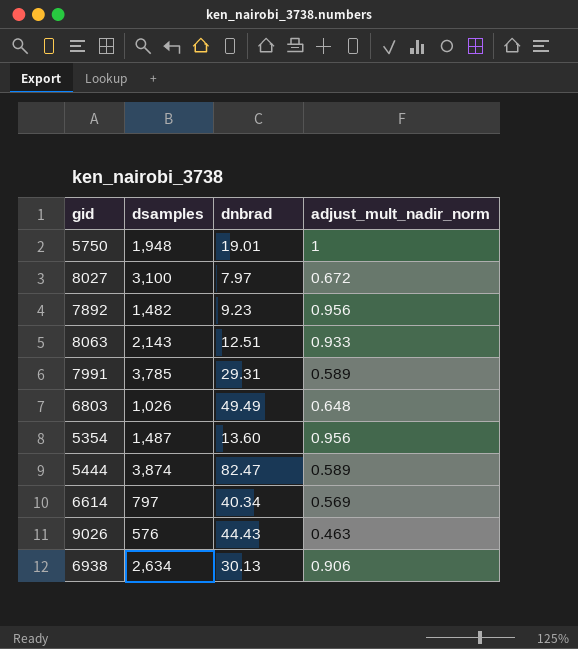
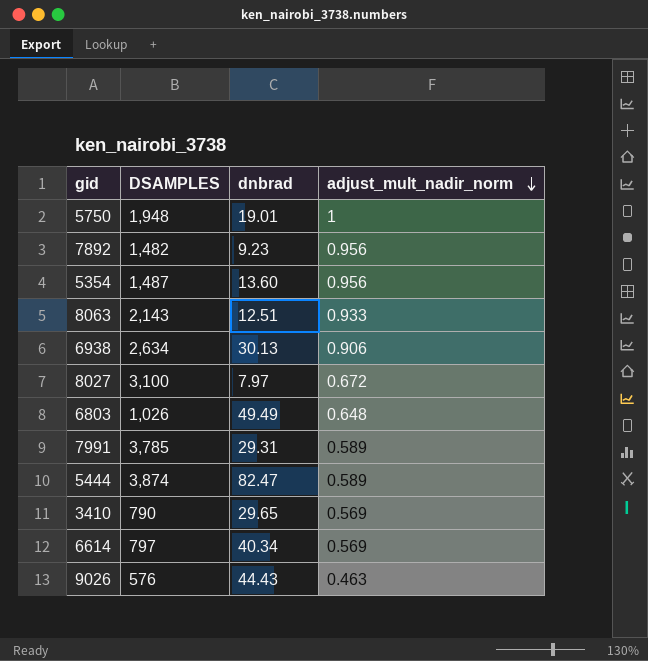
row order: none -> adjust_mult_nadir_norm descending
column name: dsamples -> DSAMPLES
row 3410: none -> 790 | 29.65 | 0.569

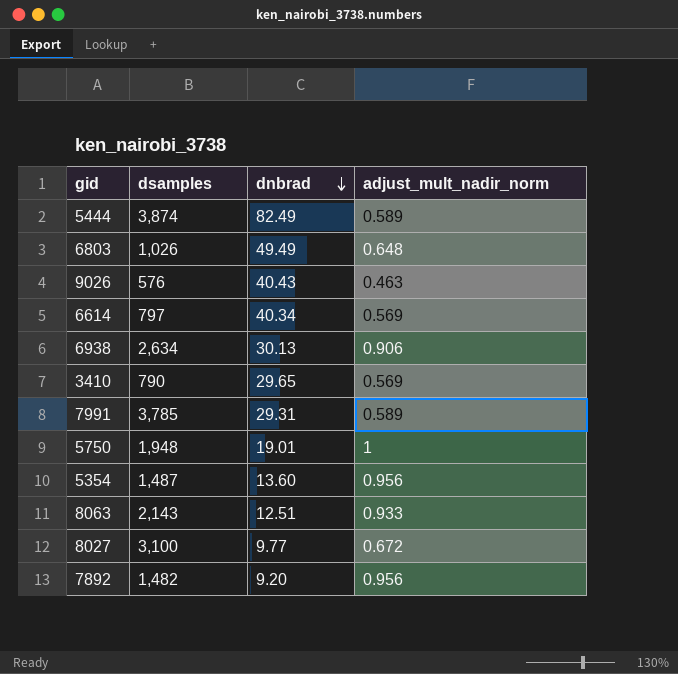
row order: adjust_mult_nadir_norm descending -> dnbrad descending
column name: DSAMPLES -> dsamples
5444 | dnbrad: 82.47 -> 82.49
9026 | dnbrad: 44.43 -> 40.43
8027 | dnbrad: 7.97 -> 9.77
7892 | dnbrad: 9.23 -> 9.20

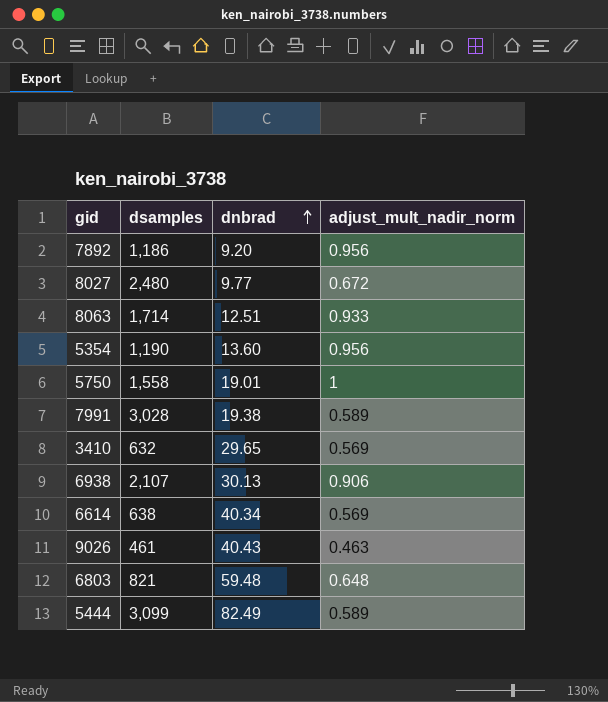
row order: dnbrad descending -> dnbrad ascending
7892 | dsamples: 1,482 -> 1,186
8027 | dsamples: 3,100 -> 2,480
8063 | dsamples: 2,143 -> 1,714
5354 | dsamples: 1,487 -> 1,190
5750 | dsamples: 1,948 -> 1,558
7991 | dsamples: 3,785 -> 3,028
7991 | dnbrad: 29.31 -> 19.38
3410 | dsamples: 790 -> 632
6938 | dsamples: 2,634 -> 2,107
6614 | dsamples: 797 -> 638
9026 | dsamples: 576 -> 461
6803 | dsamples: 1,026 -> 821
6803 | dnbrad: 49.49 -> 59.48
5444 | dsamples: 3,874 -> 3,099

